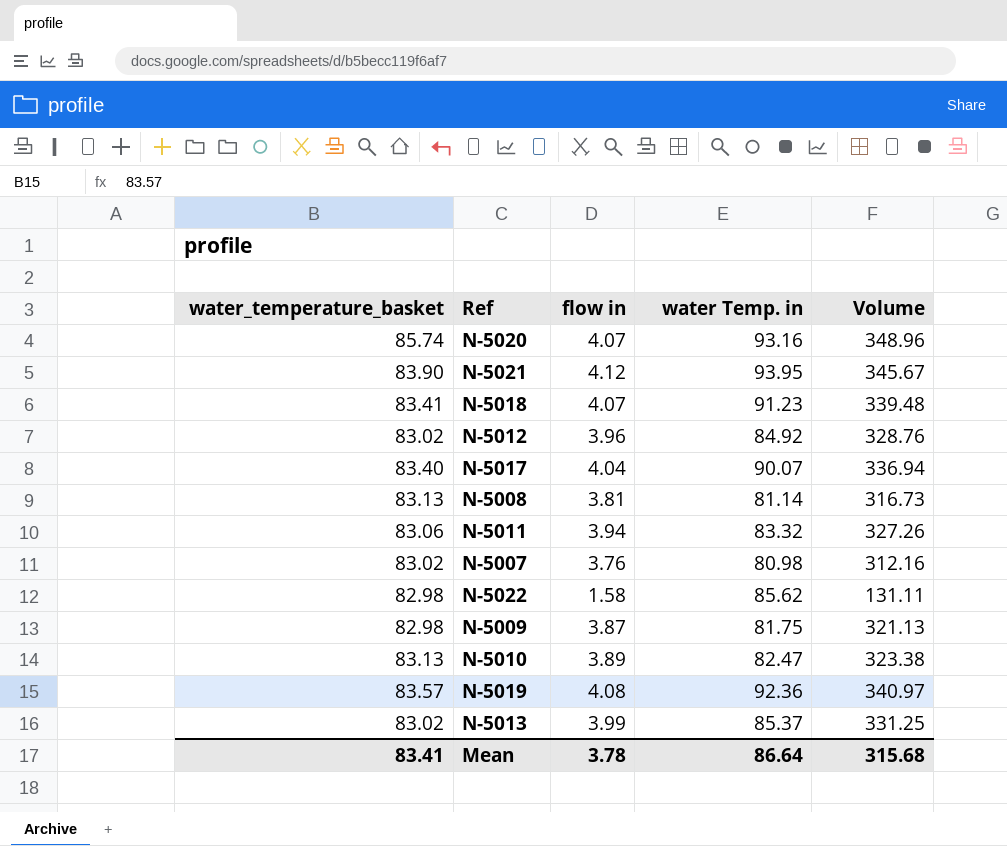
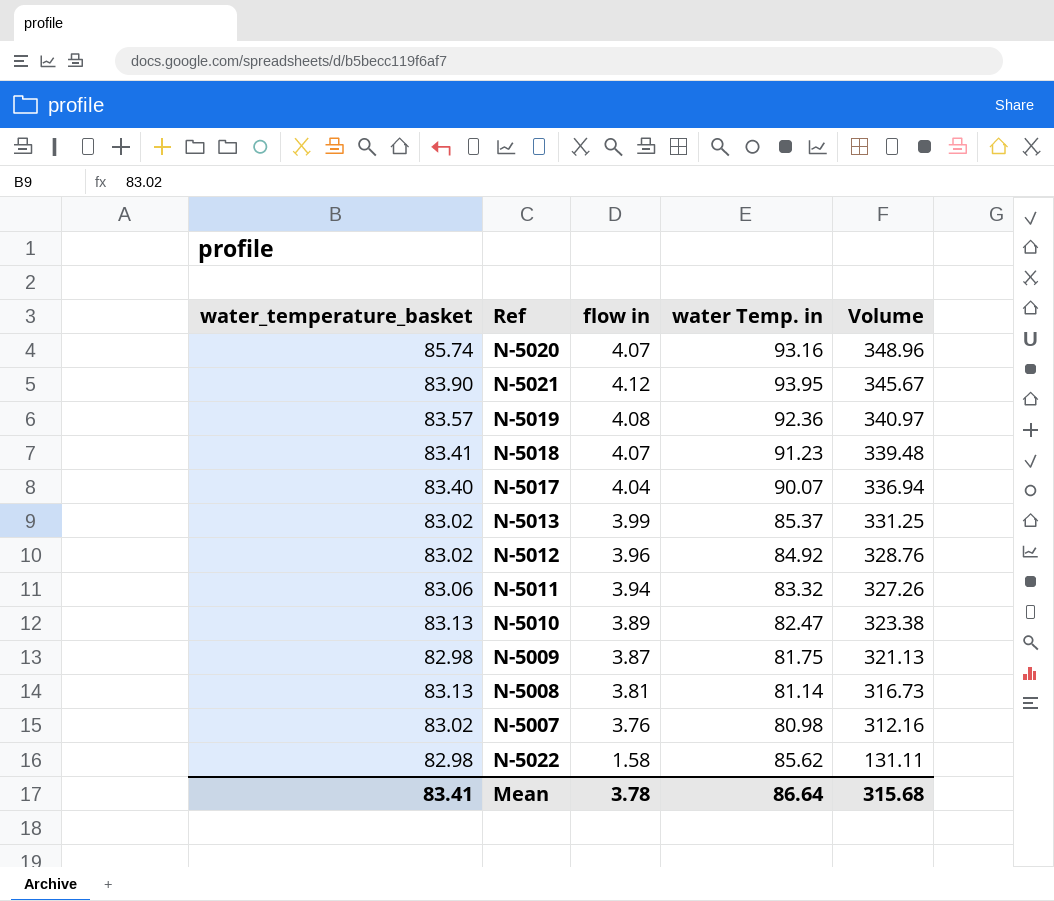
row order: none -> Volume descending

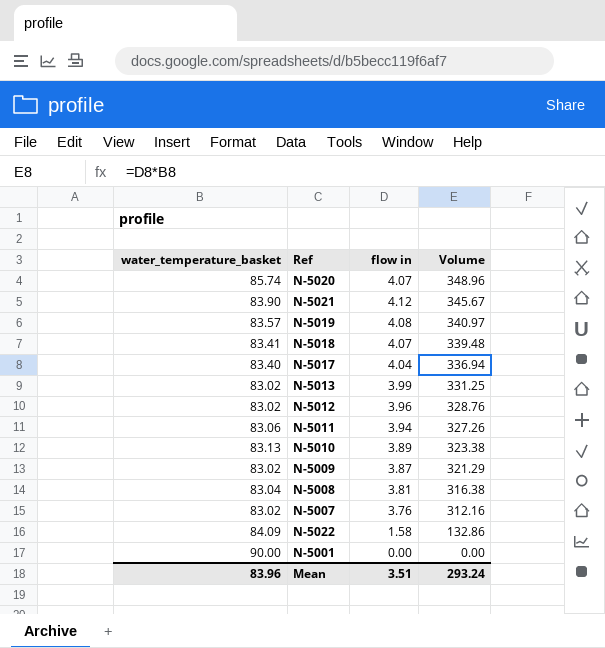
column water Temp. in | position: 4 -> none
N-5009 | water_temperature_basket: 82.98 -> 83.02
N-5009 | Volume: 321.13 -> 321.29
N-5008 | water_temperature_basket: 83.13 -> 83.04
N-5008 | Volume: 316.73 -> 316.38
N-5022 | water_temperature_basket: 82.98 -> 84.09
N-5022 | Volume: 131.11 -> 132.86
row N-5001: none -> 90.00 | 0.00 | 0.00
Mean | water_temperature_basket: 83.41 -> 83.96
Mean | flow in: 3.78 -> 3.51
Mean | Volume: 315.68 -> 293.24

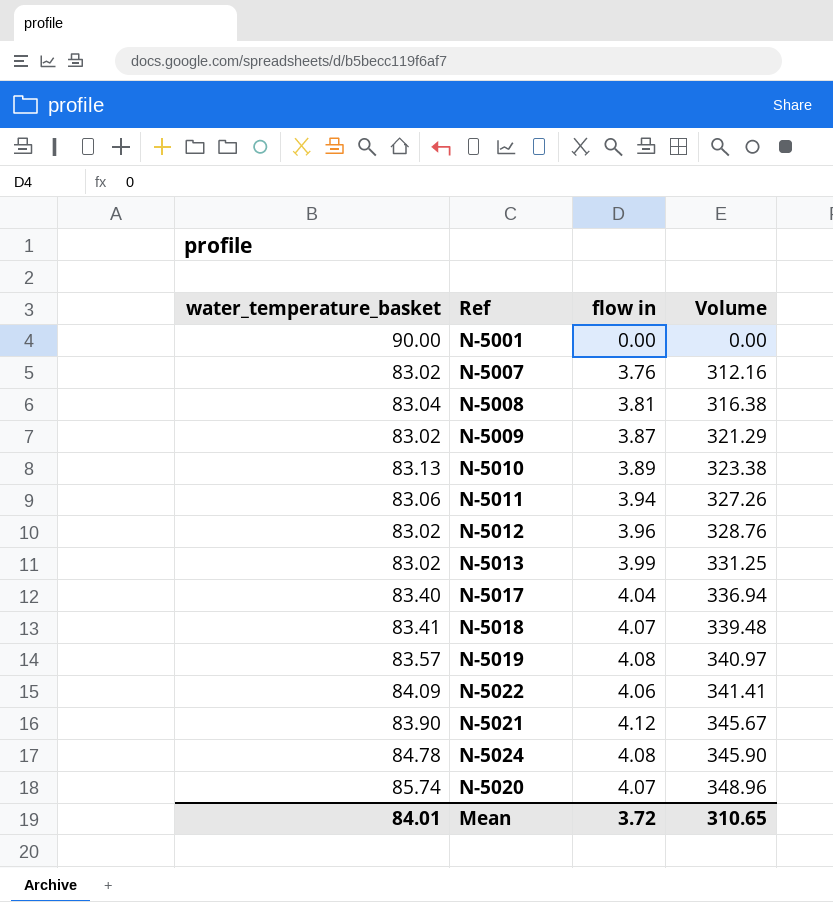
row order: Volume descending -> Volume ascending
N-5022 | flow in: 1.58 -> 4.06
N-5022 | Volume: 132.86 -> 341.41
row N-5024: none -> 84.78 | 4.08 | 345.90
Mean | water_temperature_basket: 83.96 -> 84.01
Mean | flow in: 3.51 -> 3.72
Mean | Volume: 293.24 -> 310.65

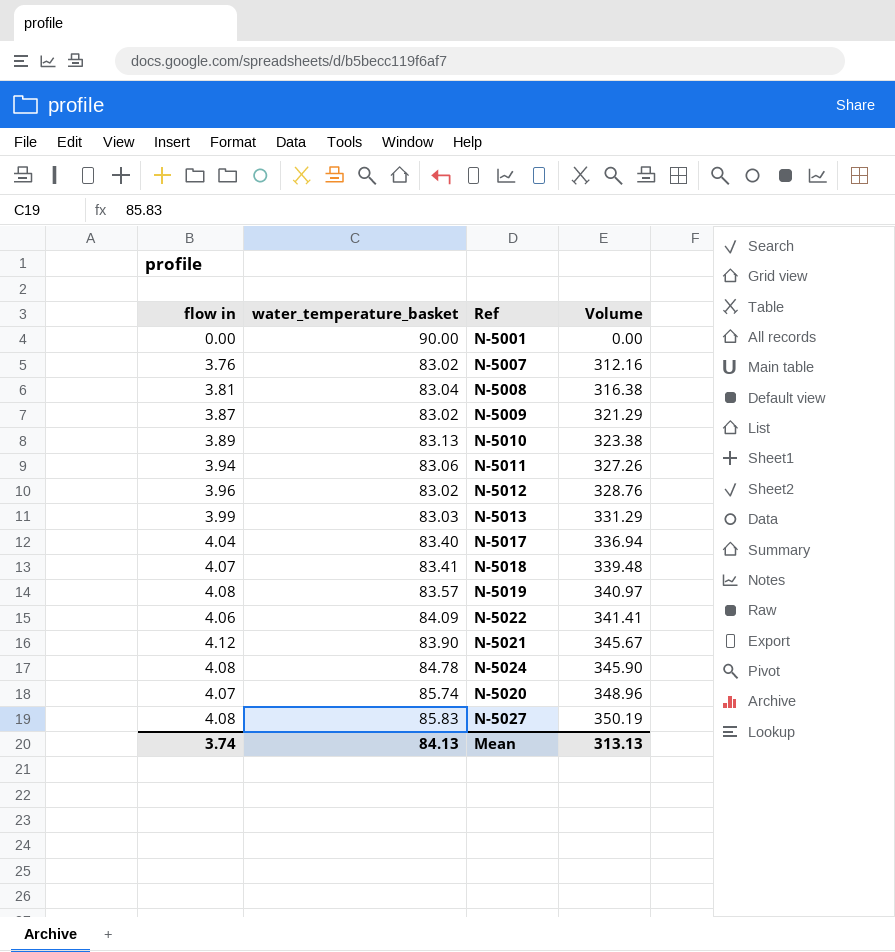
column flow in | position: 3 -> 1
N-5013 | water_temperature_basket: 83.02 -> 83.03
N-5013 | Volume: 331.25 -> 331.29
row N-5027: none -> 4.08 | 85.83 | 350.19
Mean | flow in: 3.72 -> 3.74
Mean | water_temperature_basket: 84.01 -> 84.13
Mean | Volume: 310.65 -> 313.13

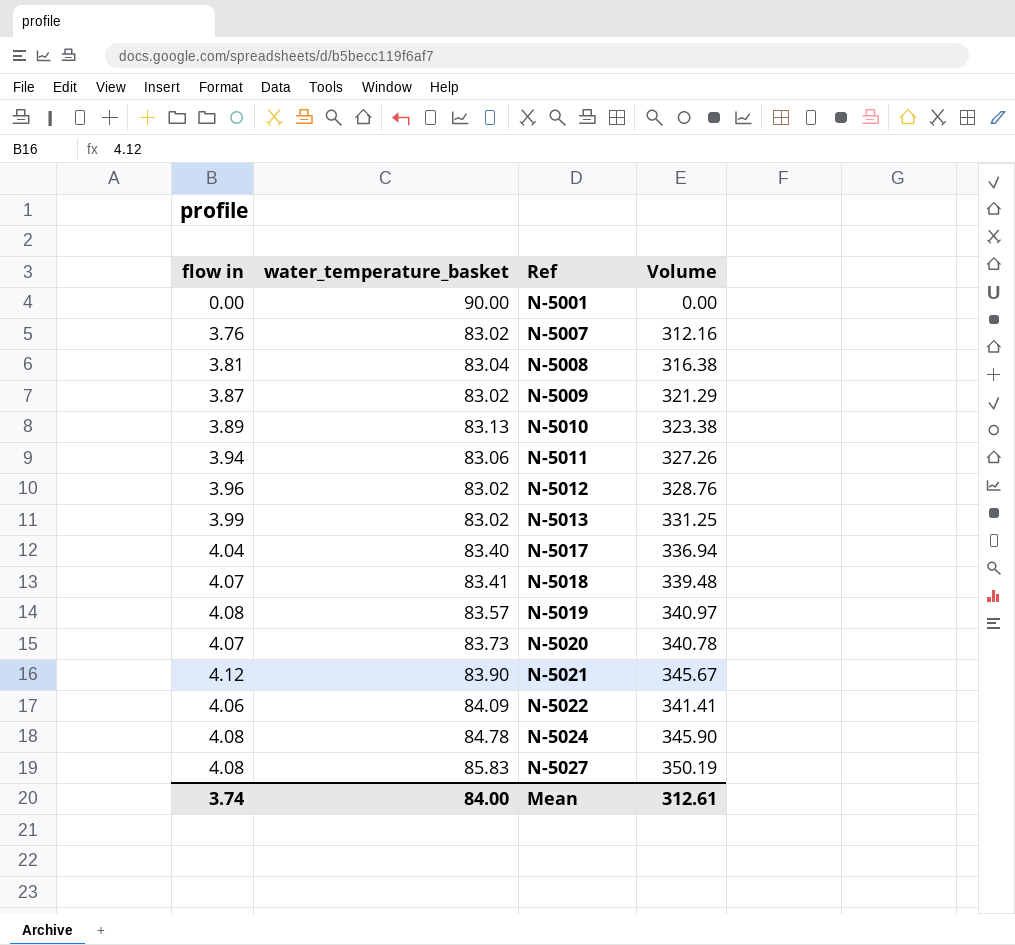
row order: Volume ascending -> Ref ascending
N-5013 | water_temperature_basket: 83.03 -> 83.02
N-5013 | Volume: 331.29 -> 331.25
N-5020 | water_temperature_basket: 85.74 -> 83.73
N-5020 | Volume: 348.96 -> 340.78
Mean | water_temperature_basket: 84.13 -> 84.00
Mean | Volume: 313.13 -> 312.61

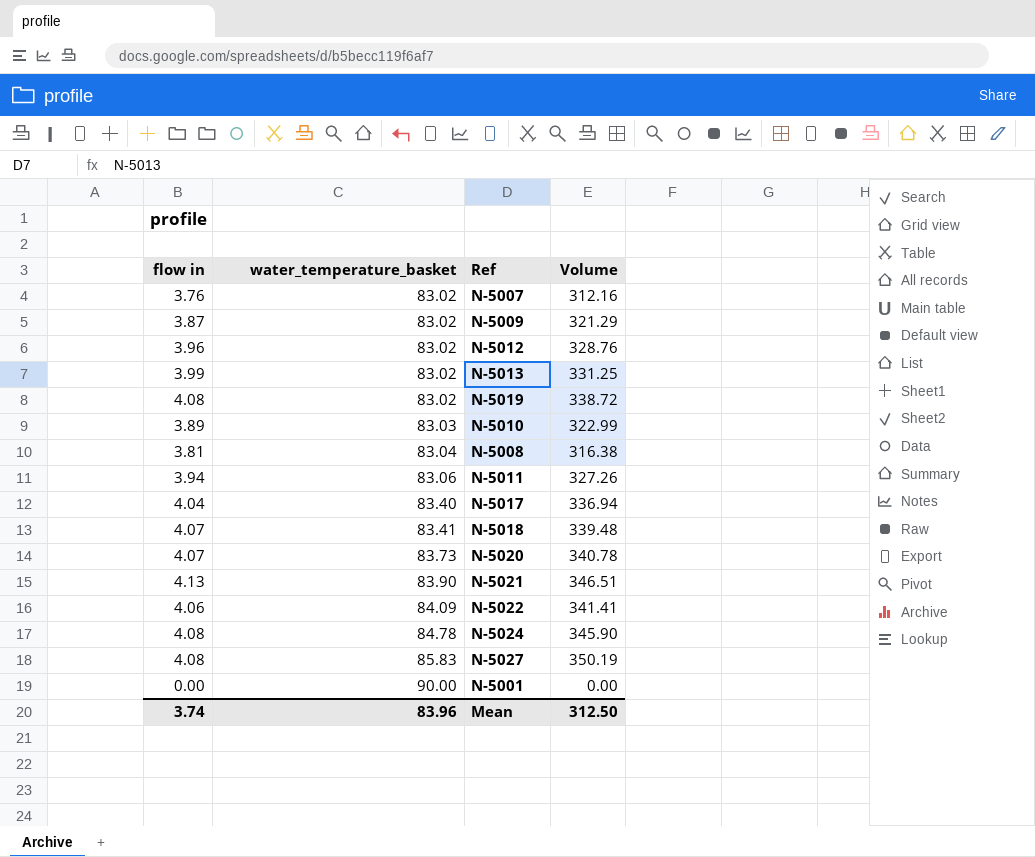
row order: Ref ascending -> water_temperature_basket ascending
N-5019 | water_temperature_basket: 83.57 -> 83.02
N-5019 | Volume: 340.97 -> 338.72
N-5010 | water_temperature_basket: 83.13 -> 83.03
N-5010 | Volume: 323.38 -> 322.99
N-5021 | flow in: 4.12 -> 4.13
N-5021 | Volume: 345.67 -> 346.51
Mean | water_temperature_basket: 84.00 -> 83.96
Mean | Volume: 312.61 -> 312.50

